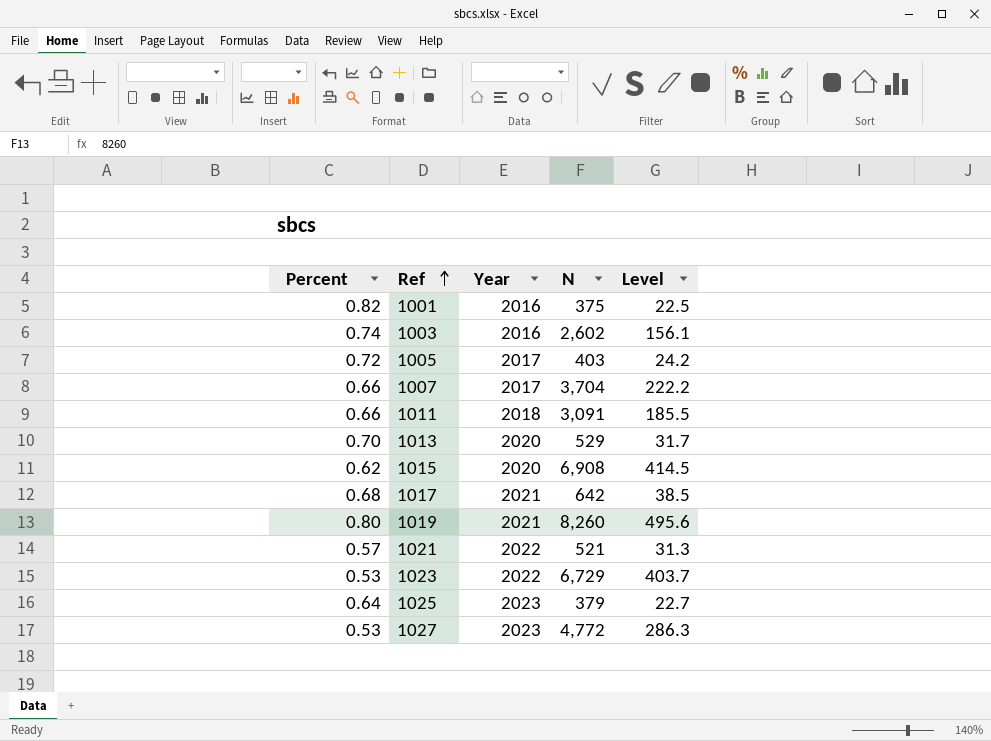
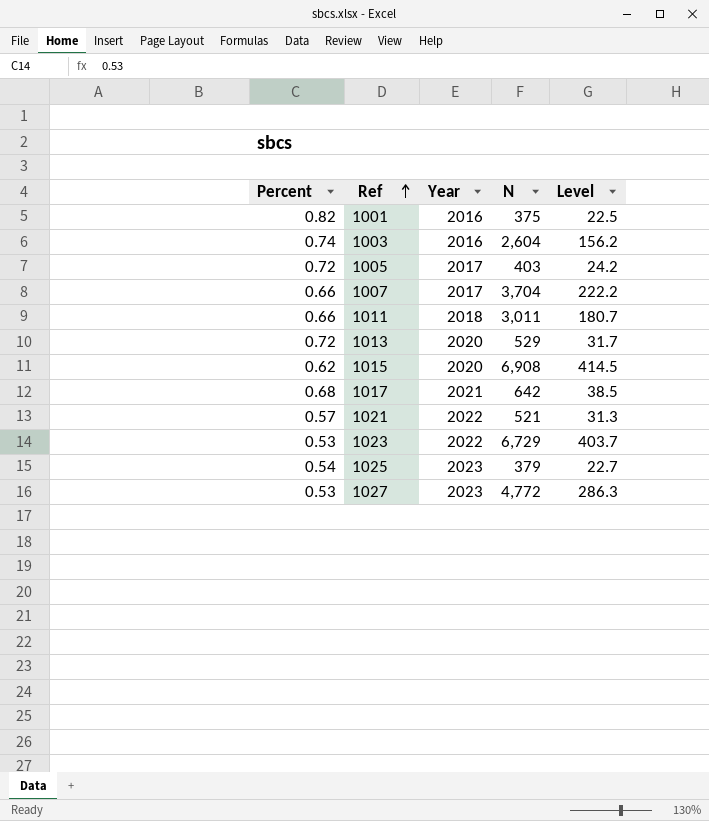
row 1019: 0.80 | 2021 | 8,260 | 495.6 -> none
1003 | N: 2,602 -> 2,604
1003 | Level: 156.1 -> 156.2
1011 | N: 3,091 -> 3,011
1011 | Level: 185.5 -> 180.7
1013 | Percent: 0.70 -> 0.72
1025 | Percent: 0.64 -> 0.54

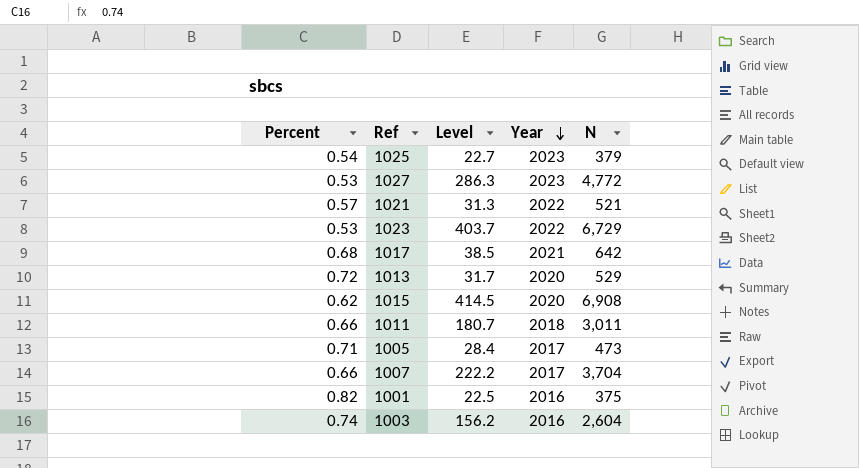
row order: Ref ascending -> Year descending
column Level | position: 5 -> 3
1005 | Percent: 0.72 -> 0.71
1005 | Level: 24.2 -> 28.4
1005 | N: 403 -> 473

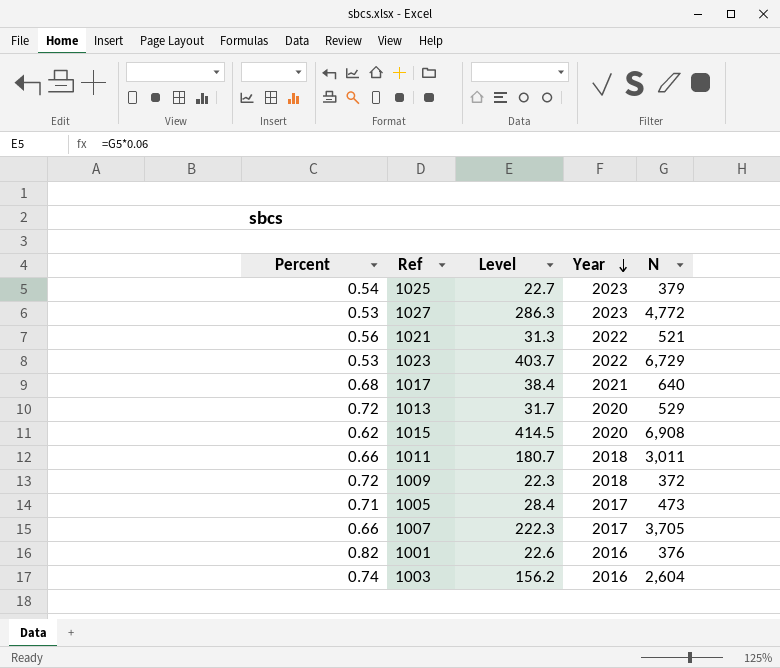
1021 | Percent: 0.57 -> 0.56
1017 | Level: 38.5 -> 38.4
1017 | N: 642 -> 640
row 1009: none -> 0.72 | 22.3 | 2018 | 372
1007 | Level: 222.2 -> 222.3
1007 | N: 3,704 -> 3,705
1001 | Level: 22.5 -> 22.6
1001 | N: 375 -> 376

